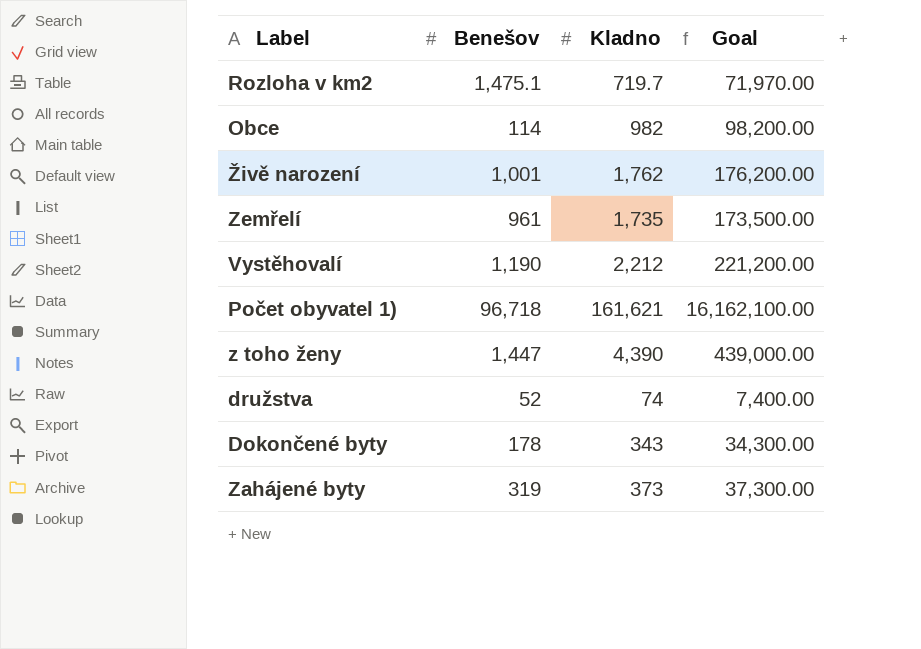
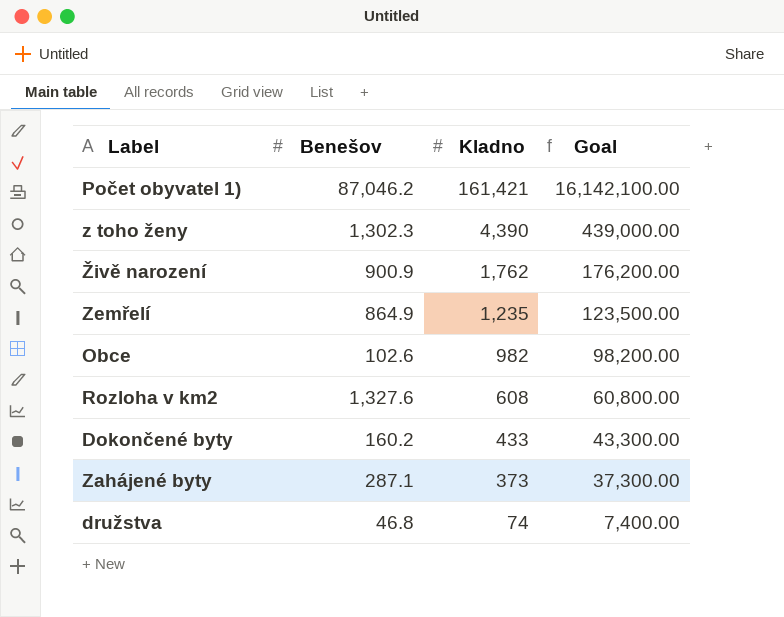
row order: none -> Kladno descending
row Vystěhovalí: 1,190 | 2,212 | 221,200.00 -> none
Počet obyvatel 1) | Benešov: 96,718 -> 87,046.2
Počet obyvatel 1) | Kladno: 161,621 -> 161,421
Počet obyvatel 1) | Goal: 16,162,100.00 -> 16,142,100.00
z toho ženy | Benešov: 1,447 -> 1,302.3
Živě narození | Benešov: 1,001 -> 900.9
Zemřelí | Benešov: 961 -> 864.9
Zemřelí | Kladno: 1,735 -> 1,235
Zemřelí | Goal: 173,500.00 -> 123,500.00
Obce | Benešov: 114 -> 102.6
Rozloha v km2 | Benešov: 1,475.1 -> 1,327.6
Rozloha v km2 | Kladno: 719.7 -> 608
Rozloha v km2 | Goal: 71,970.00 -> 60,800.00
Dokončené byty | Benešov: 178 -> 160.2
Dokončené byty | Kladno: 343 -> 433
Dokončené byty | Goal: 34,300.00 -> 43,300.00
Zahájené byty | Benešov: 319 -> 287.1
družstva | Benešov: 52 -> 46.8

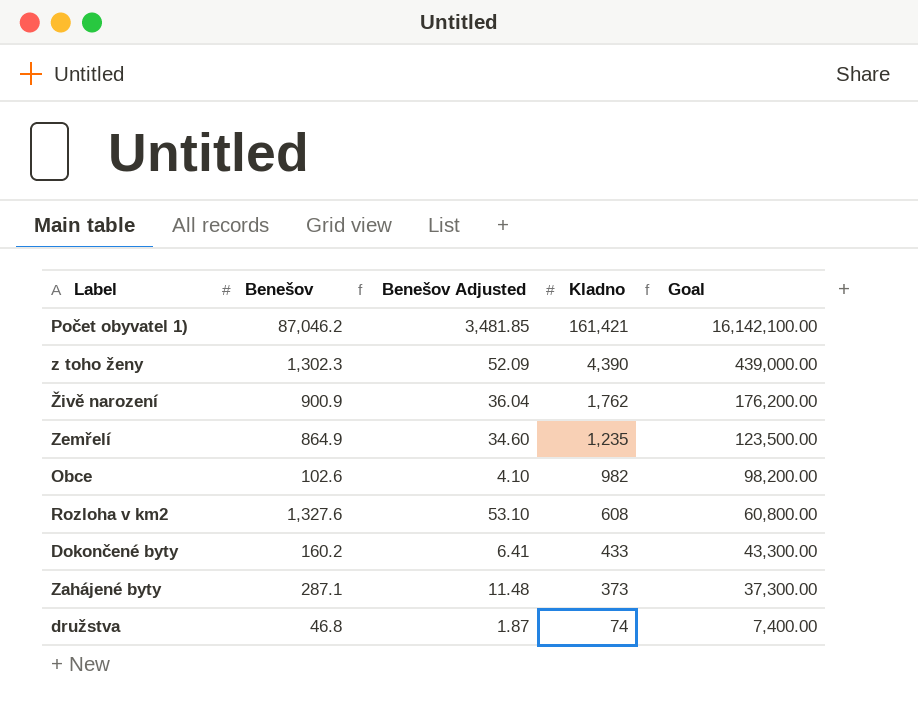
column Benešov Adjusted | formula: none -> [Benešov] * 0.04

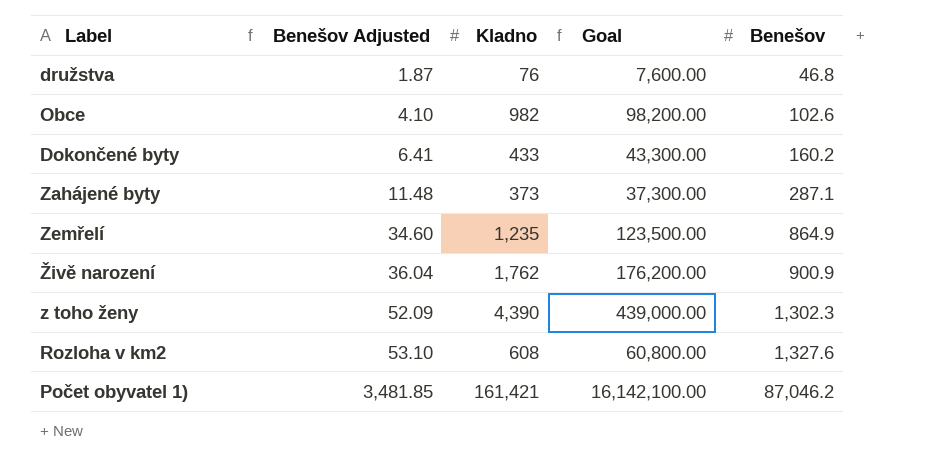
row order: Kladno descending -> Benešov Adjusted ascending
column Benešov | position: 2 -> 5
družstva | Kladno: 74 -> 76
družstva | Goal: 7,400.00 -> 7,600.00

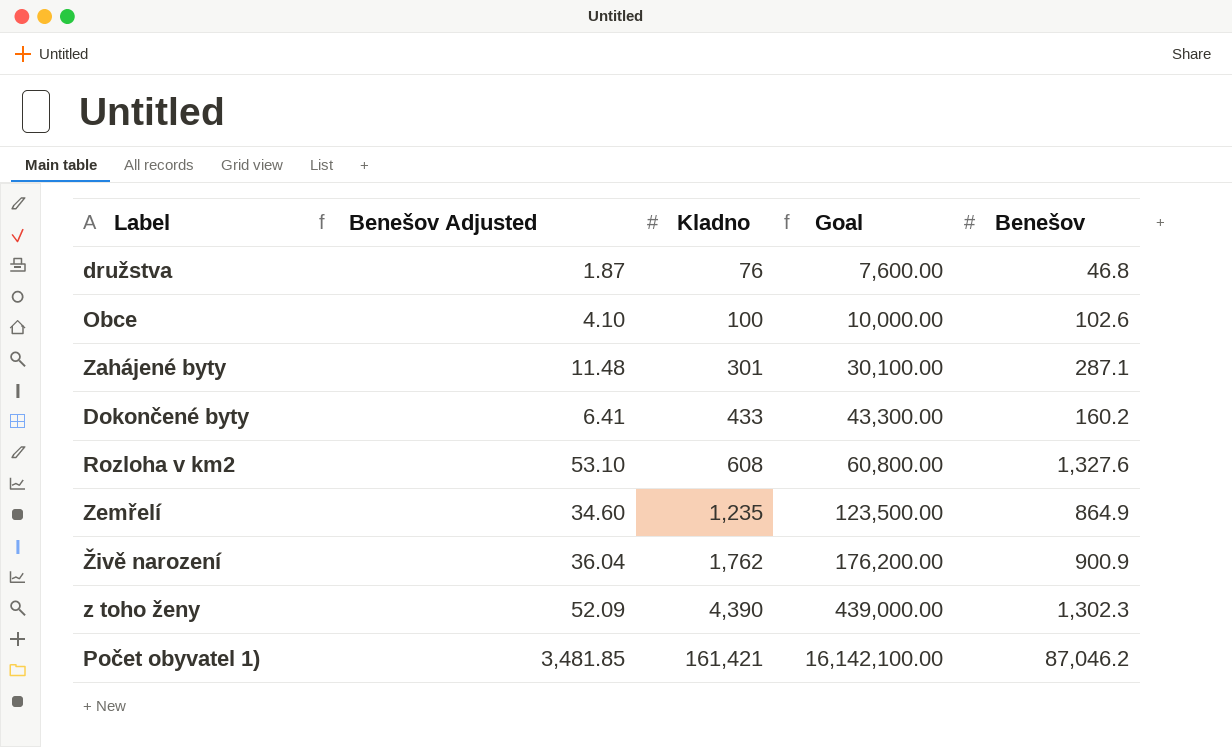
row order: Benešov Adjusted ascending -> Kladno ascending
Obce | Kladno: 982 -> 100
Obce | Goal: 98,200.00 -> 10,000.00
Zahájené byty | Kladno: 373 -> 301
Zahájené byty | Goal: 37,300.00 -> 30,100.00

